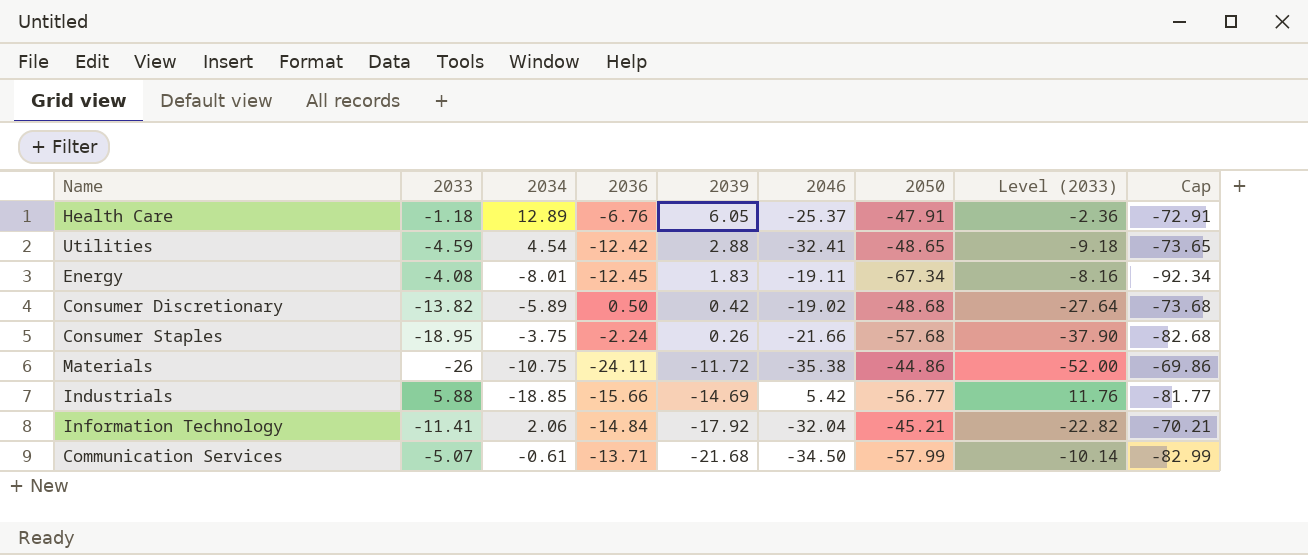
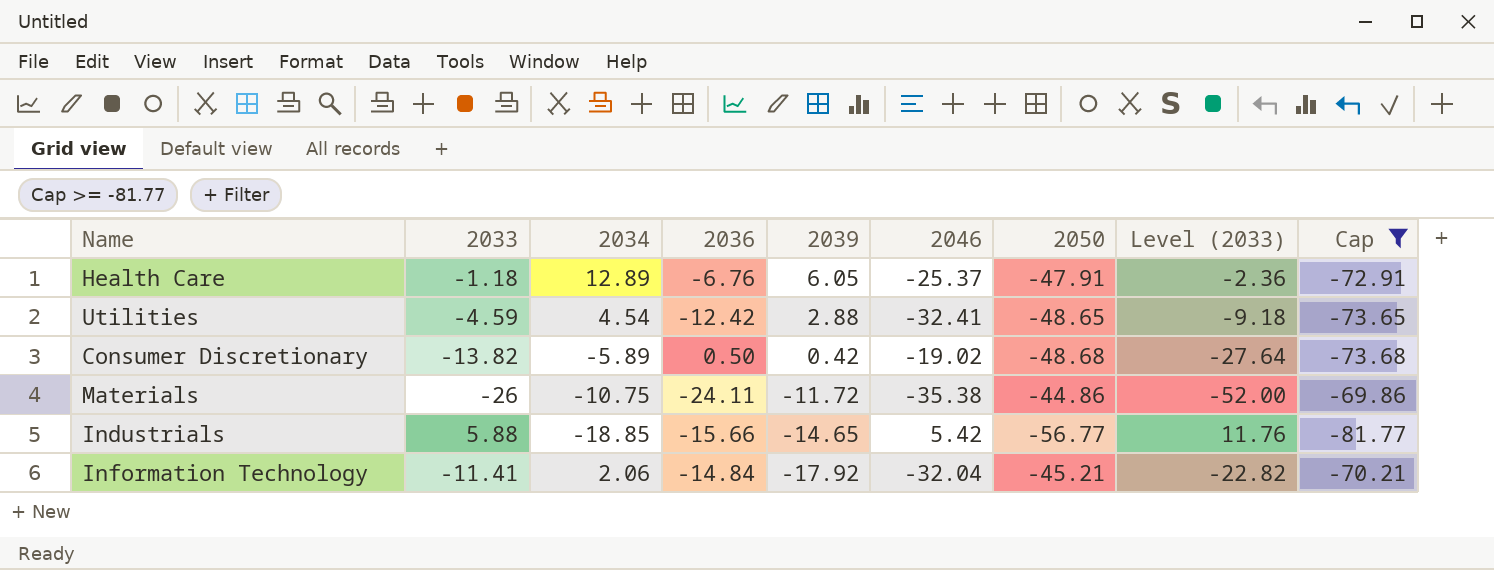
filter: none -> Cap >= -81.77
Industrials | 2039: -14.69 -> -14.65

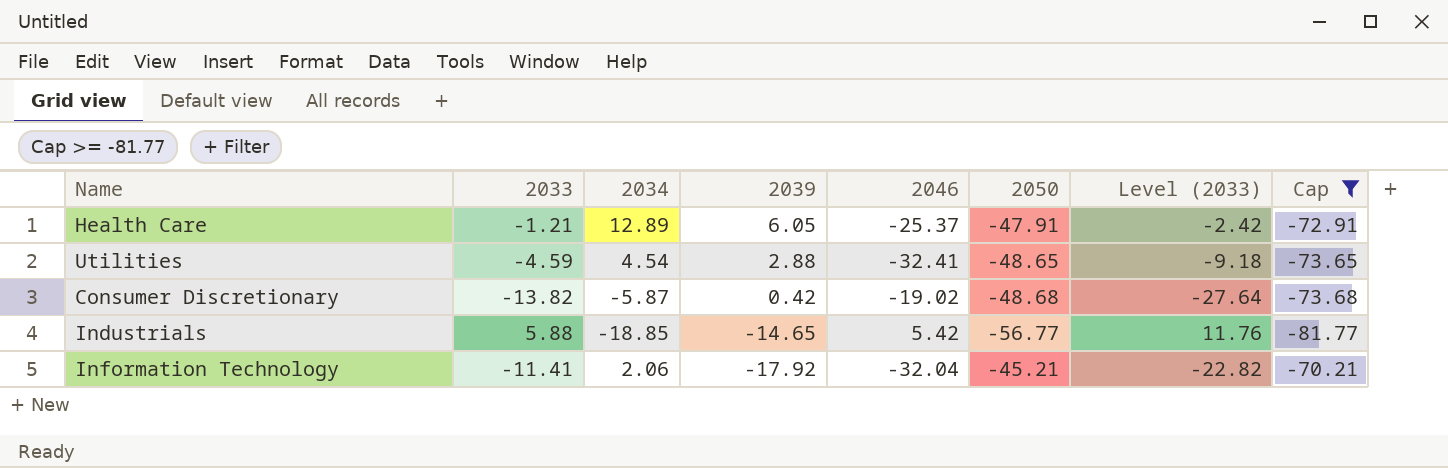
column 2036 | position: 4 -> none
row Materials: -26 | -10.75 | -24.11 | -11.72 | -35.38 | -44.86 | -52.00 | -69.86 -> none
Health Care | 2033: -1.18 -> -1.21
Health Care | Level (2033): -2.36 -> -2.42
Consumer Discretionary | 2034: -5.89 -> -5.87

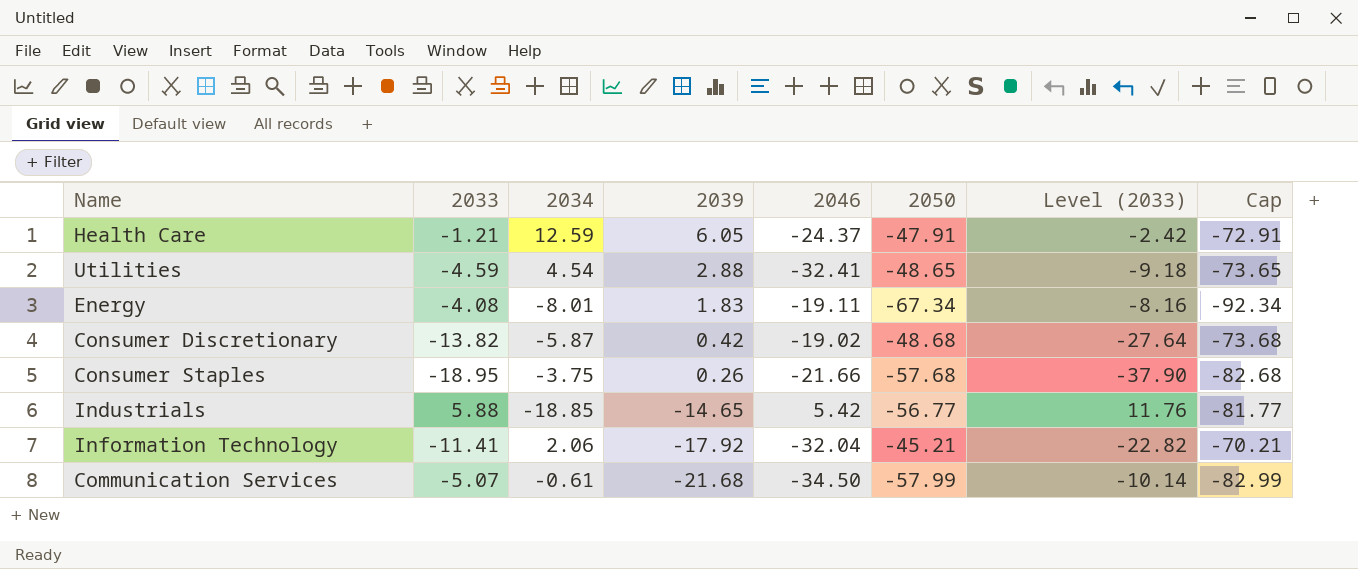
filter: Cap >= -81.77 -> none
Health Care | 2034: 12.89 -> 12.59
Health Care | 2046: -25.37 -> -24.37

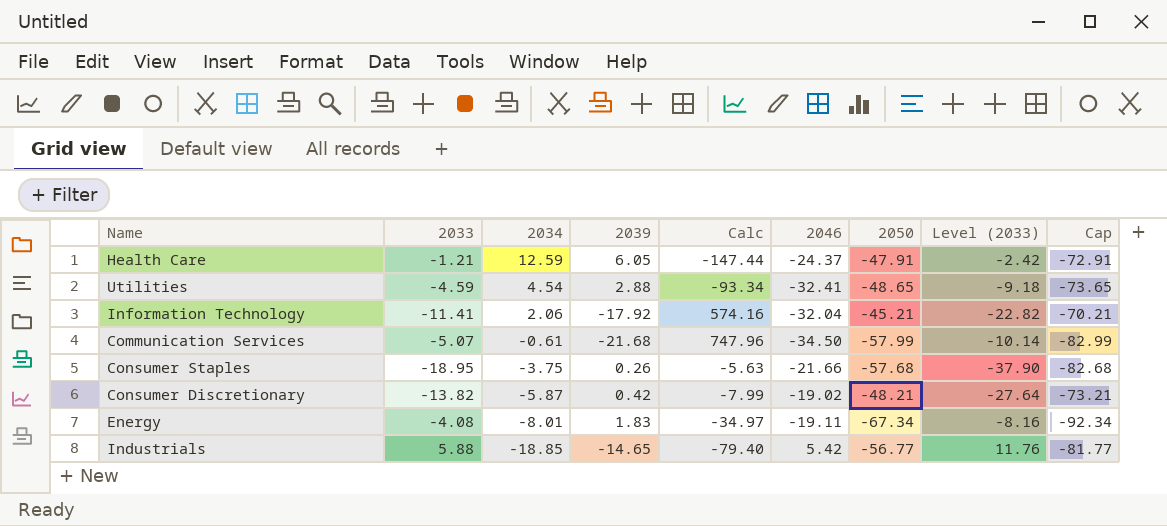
row order: 2039 descending -> 2034 descending
column Calc | formula: none -> [2039] * [2046]
Consumer Discretionary | 2050: -48.68 -> -48.21
Consumer Discretionary | Cap: -73.68 -> -73.21

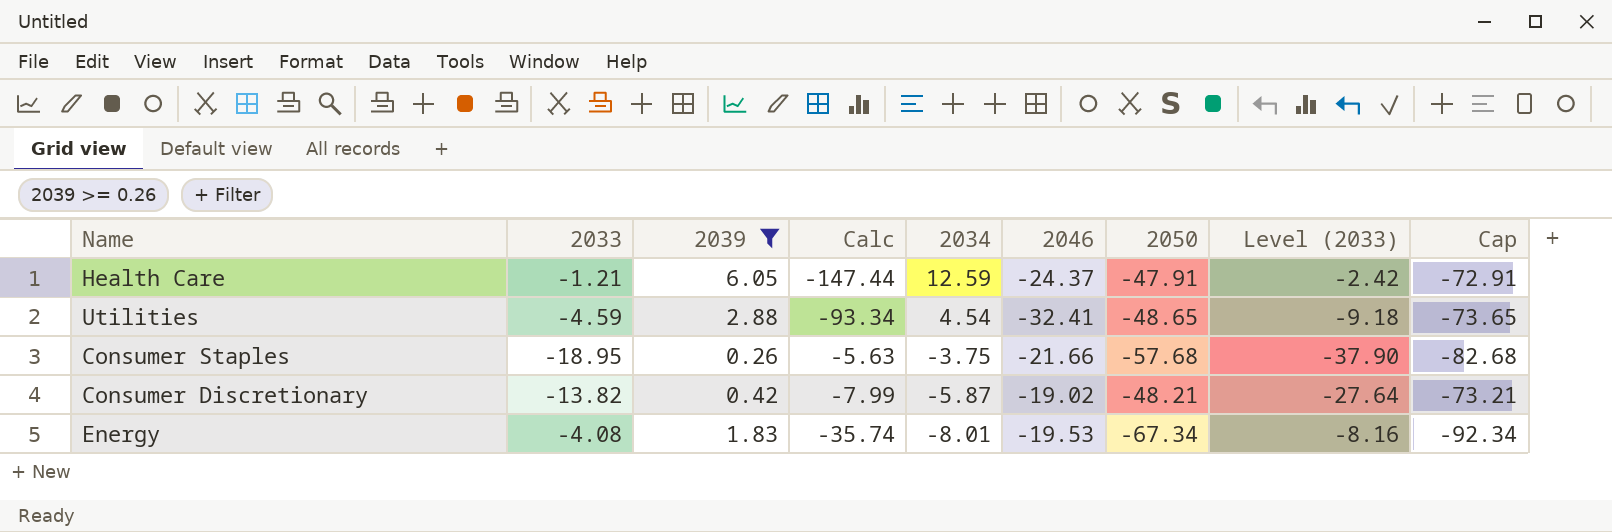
filter: none -> 2039 >= 0.26
column 2034 | position: 3 -> 5
Energy | Calc: -34.97 -> -35.74
Energy | 2046: -19.11 -> -19.53

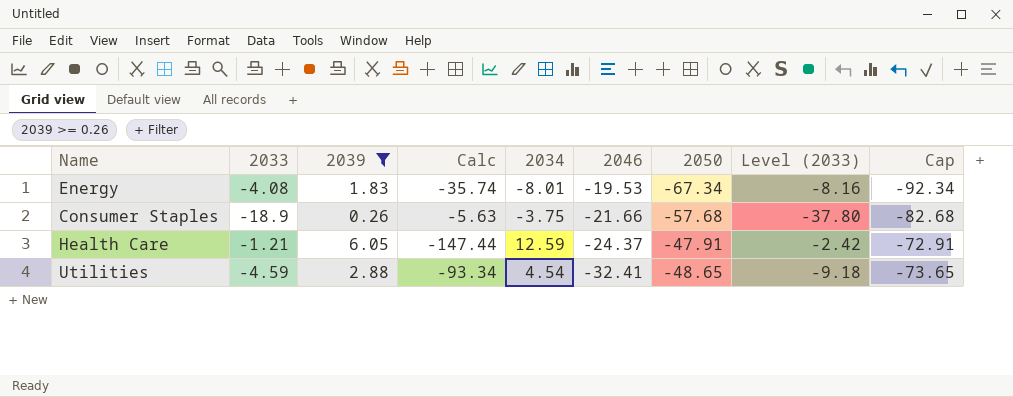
row order: 2034 descending -> 2046 descending
row Consumer Discretionary: -13.82 | 0.42 | -7.99 | -5.87 | -19.02 | -48.21 | -27.64 | -73.21 -> none
Consumer Staples | 2033: -18.95 -> -18.9
Consumer Staples | Level (2033): -37.90 -> -37.80

